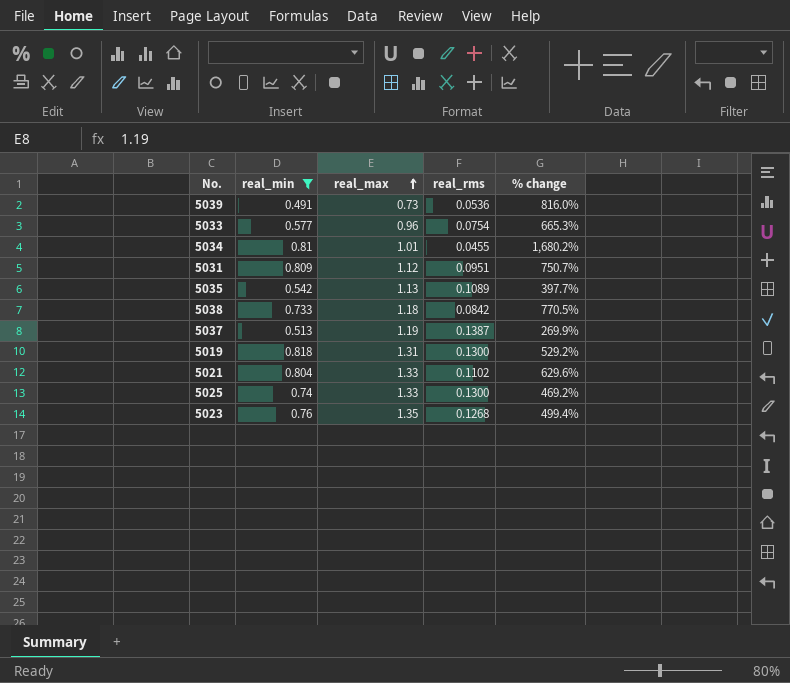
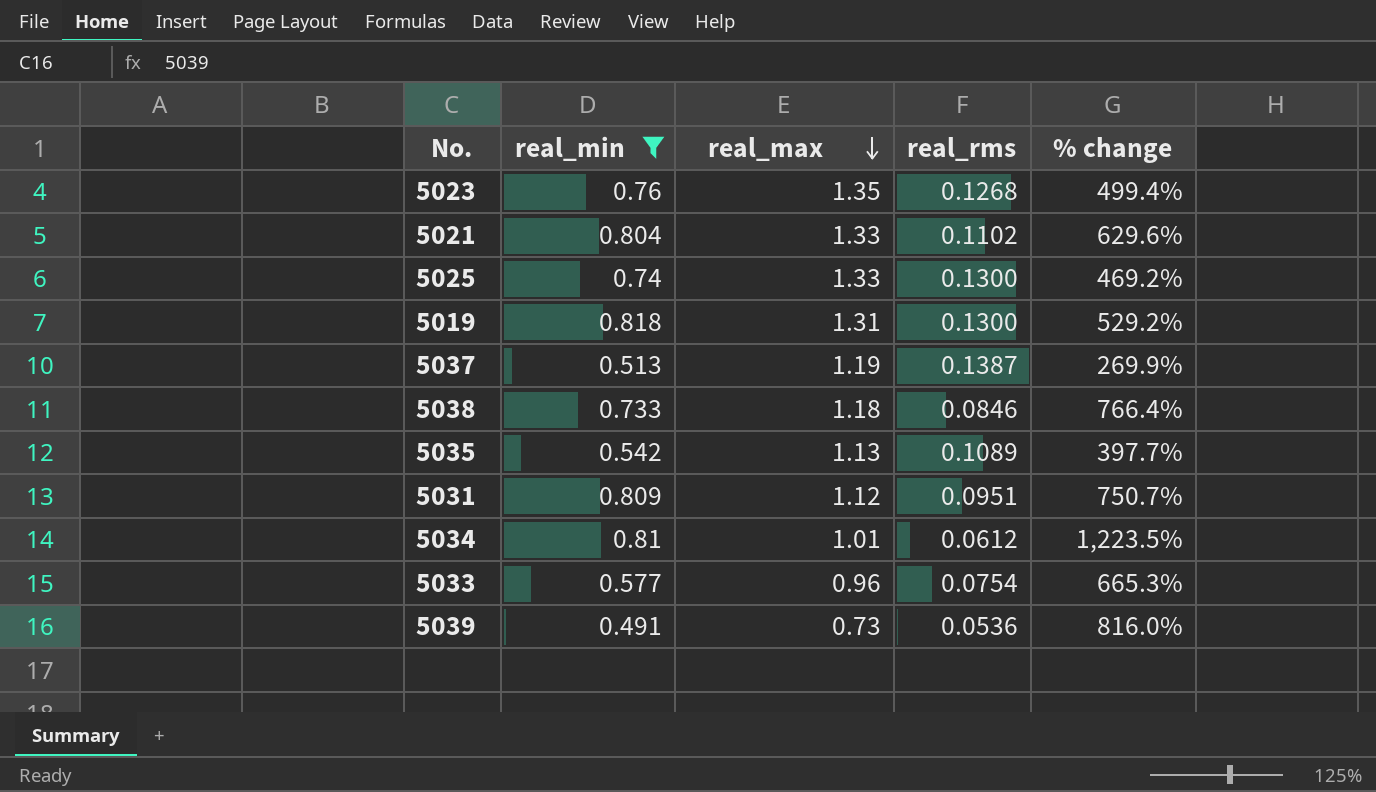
row order: real_max ascending -> real_max descending
5038 | real_rms: 0.0842 -> 0.0846
5038 | % change: 770.5% -> 766.4%
5034 | real_rms: 0.0455 -> 0.0612
5034 | % change: 1,680.2% -> 1,223.5%

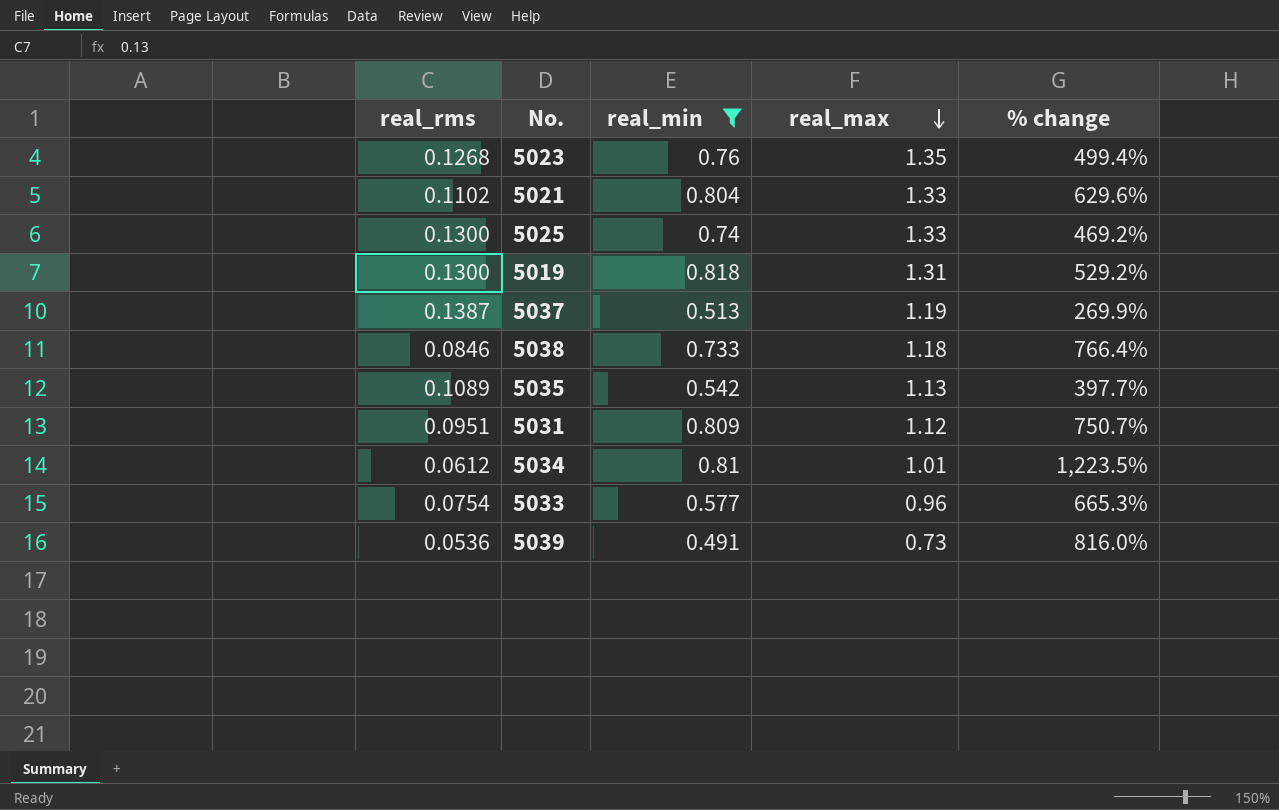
column real_rms | position: 4 -> 1

